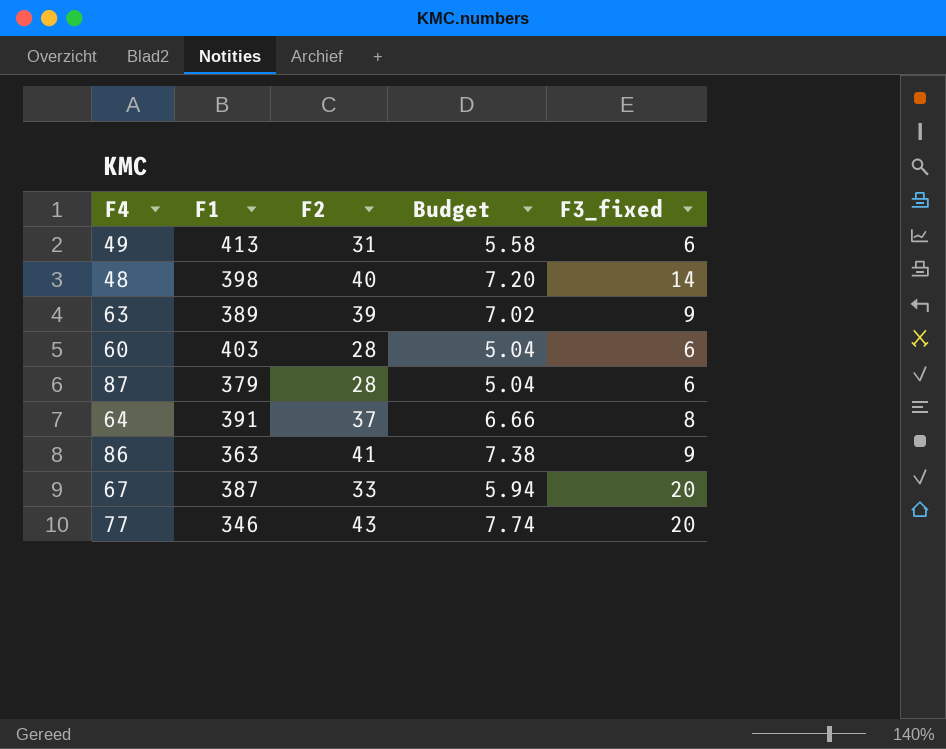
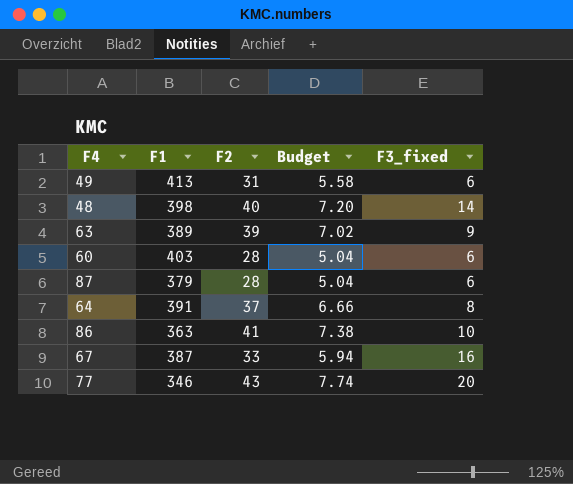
86 | F3_fixed: 9 -> 10
67 | F3_fixed: 20 -> 16

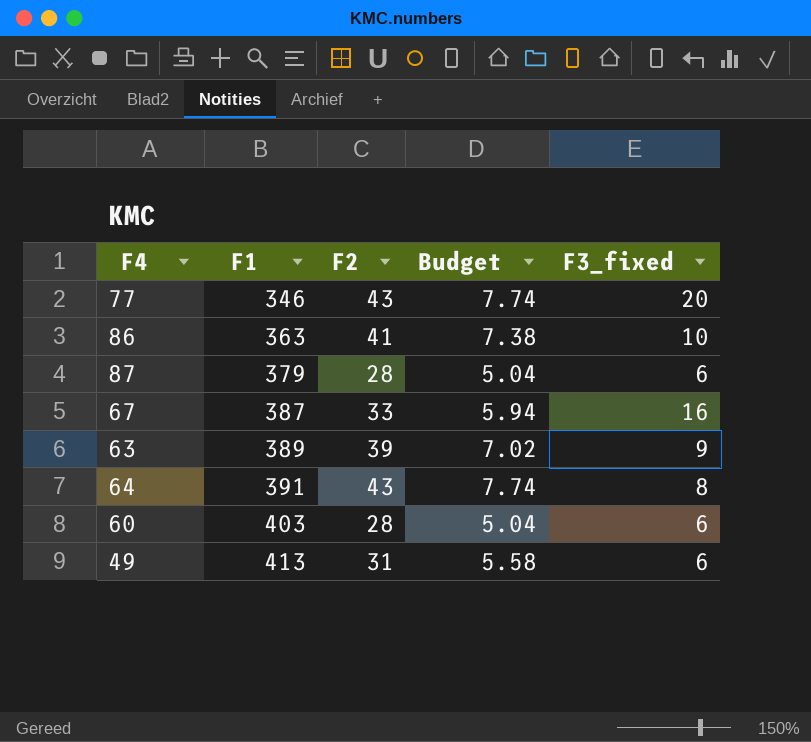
row order: none -> F1 ascending
row 48: 398 | 40 | 7.20 | 14 -> none
64 | F2: 37 -> 43
64 | Budget: 6.66 -> 7.74

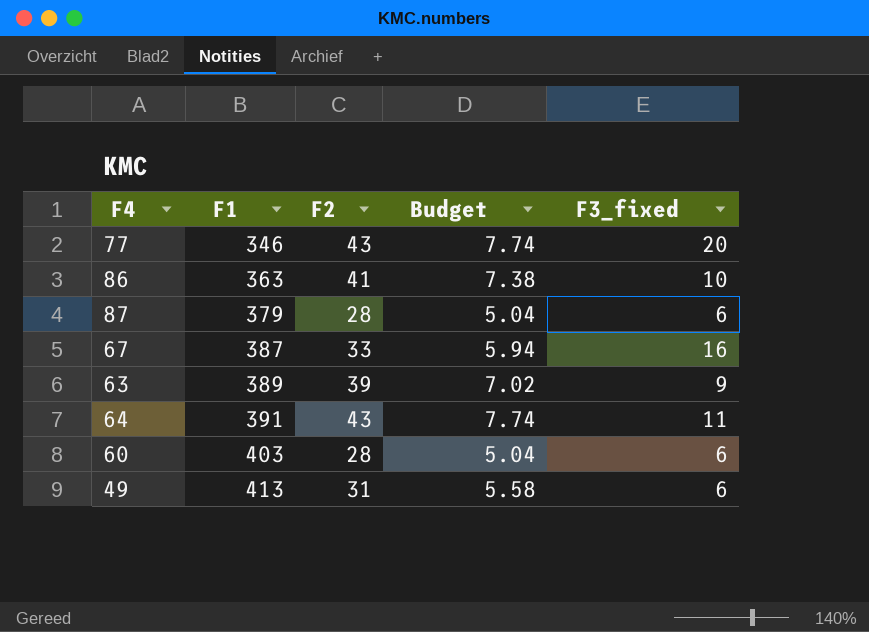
64 | F3_fixed: 8 -> 11

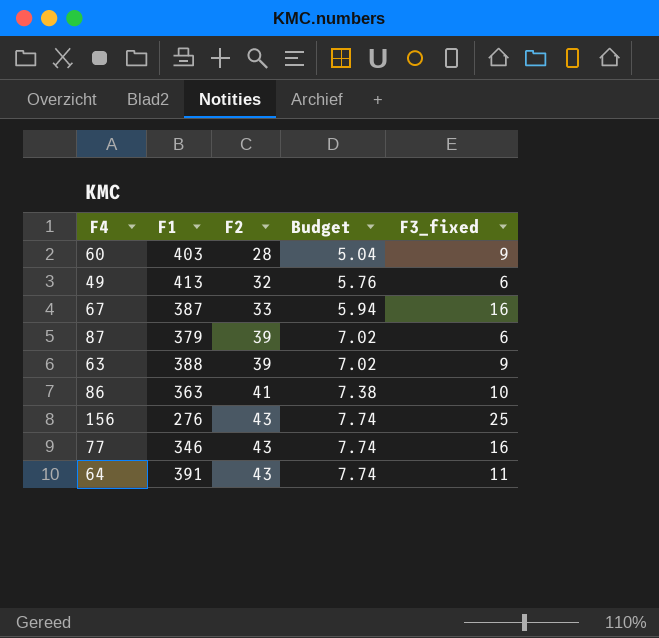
row order: F1 ascending -> F2 ascending
60 | F3_fixed: 6 -> 9
49 | F2: 31 -> 32
49 | Budget: 5.58 -> 5.76
87 | F2: 28 -> 39
87 | Budget: 5.04 -> 7.02
63 | F1: 389 -> 388
row 156: none -> 276 | 43 | 7.74 | 25
77 | F3_fixed: 20 -> 16

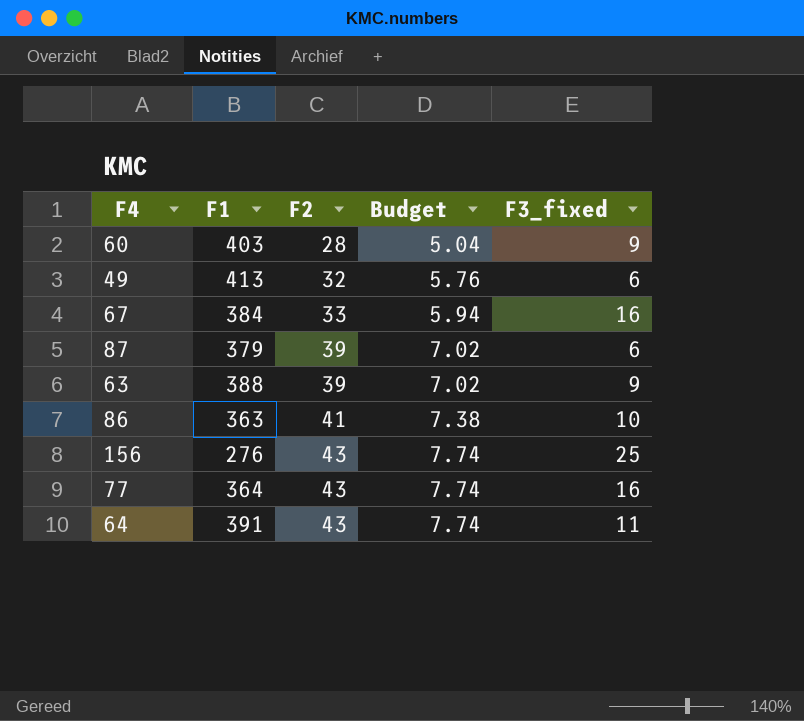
67 | F1: 387 -> 384
77 | F1: 346 -> 364

